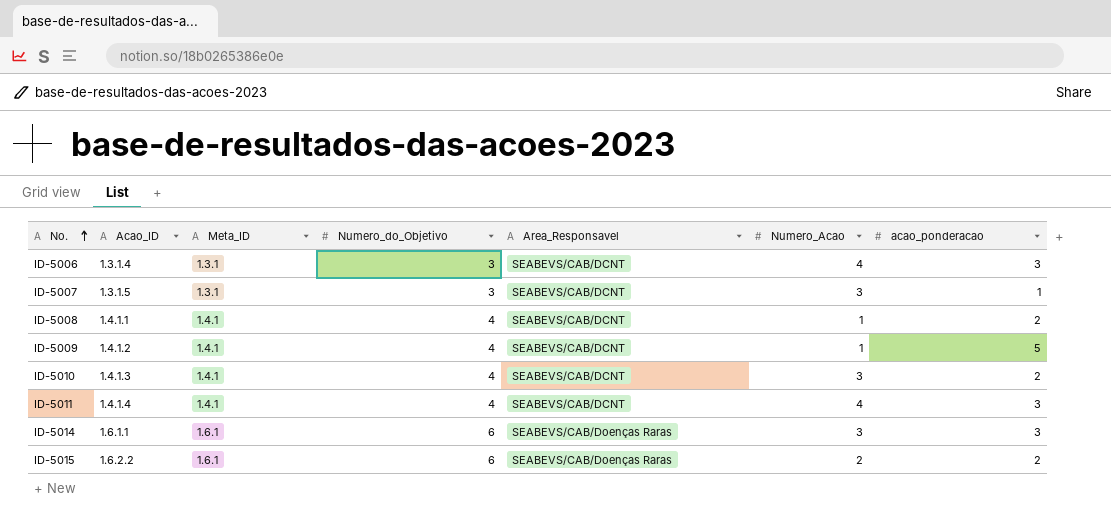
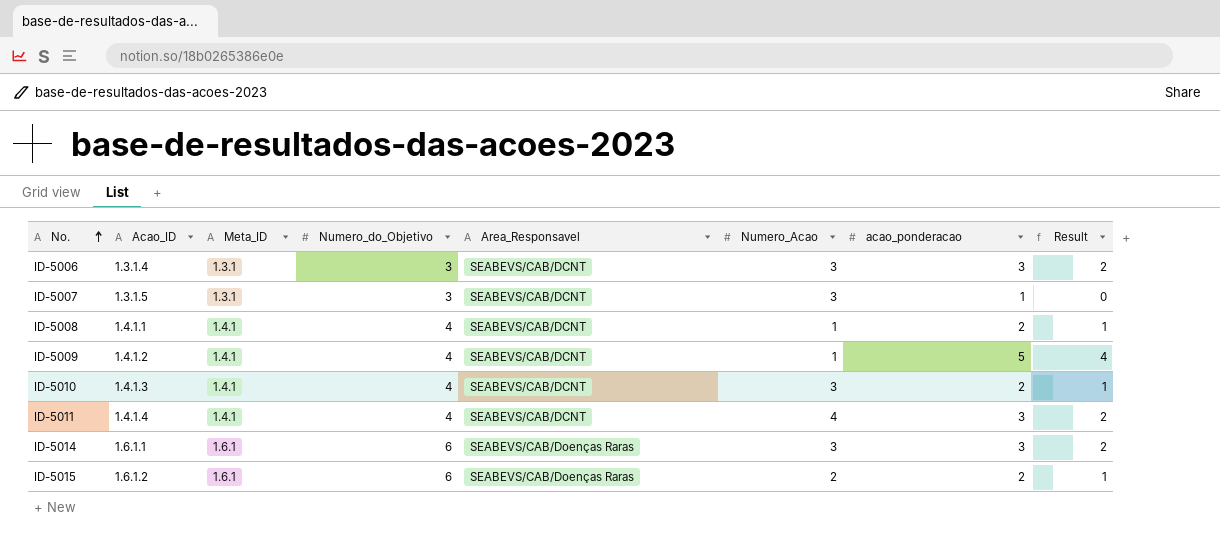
column Result | formula: none -> [acao_ponderacao] - 1
ID-5006 | Numero_Acao: 4 -> 3
ID-5015 | Acao_ID: 1.6.2.2 -> 1.6.1.2

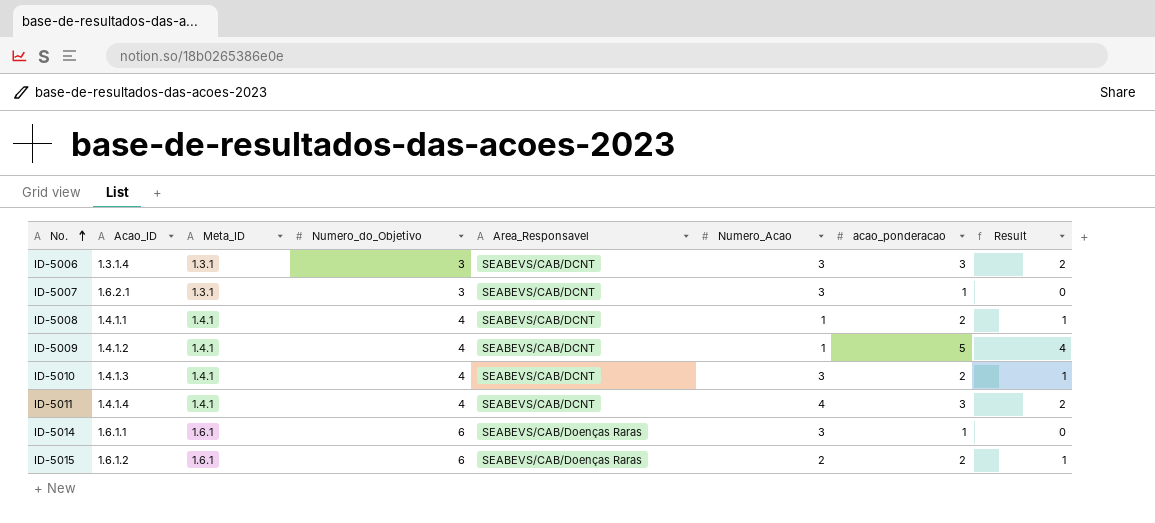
ID-5007 | Acao_ID: 1.3.1.5 -> 1.6.2.1
ID-5014 | acao_ponderacao: 3 -> 1
ID-5014 | Result: 2 -> 0

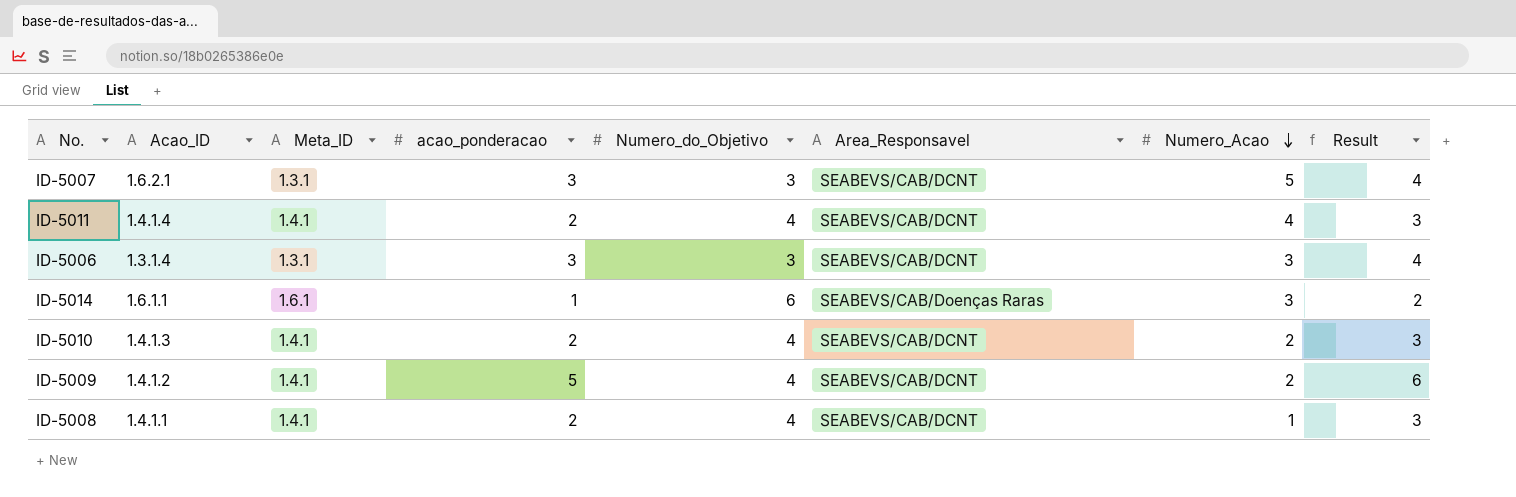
row order: No. ascending -> Numero_Acao descending
column acao_ponderacao | position: 7 -> 4
column Result | formula: [acao_ponderacao] - 1 -> [acao_ponderacao] + 1
row ID-5015: 1.6.1.2 | 1.6.1 | 6 | SEABEVS/CAB/Doenças Raras | 2 | 2 | 1 -> none
ID-5007 | acao_ponderacao: 1 -> 3
ID-5007 | Numero_Acao: 3 -> 5
ID-5011 | acao_ponderacao: 3 -> 2
ID-5010 | Numero_Acao: 3 -> 2
ID-5009 | Numero_Acao: 1 -> 2

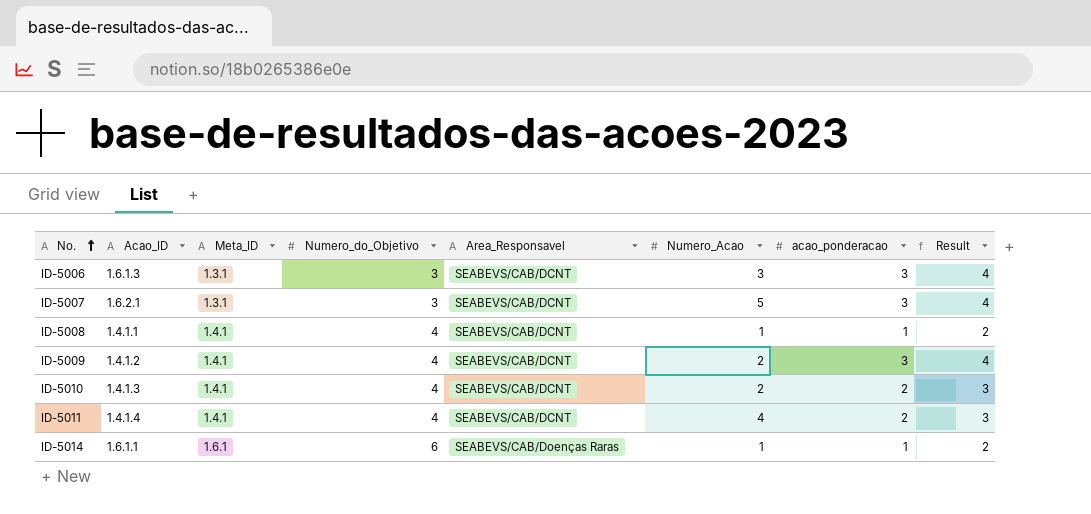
row order: Numero_Acao descending -> No. ascending
column acao_ponderacao | position: 4 -> 7
ID-5006 | Acao_ID: 1.3.1.4 -> 1.6.1.3
ID-5008 | acao_ponderacao: 2 -> 1
ID-5008 | Result: 3 -> 2
ID-5009 | acao_ponderacao: 5 -> 3
ID-5009 | Result: 6 -> 4
ID-5014 | Numero_Acao: 3 -> 1

